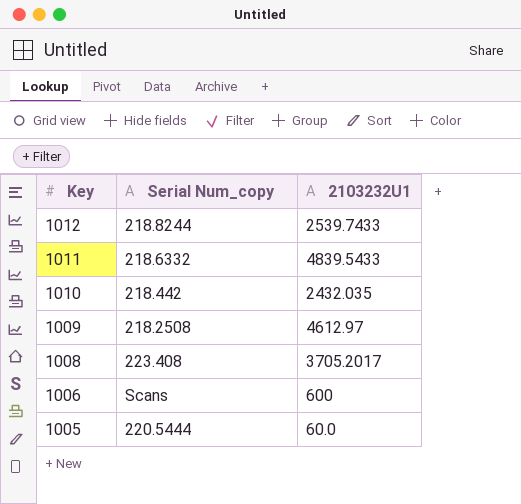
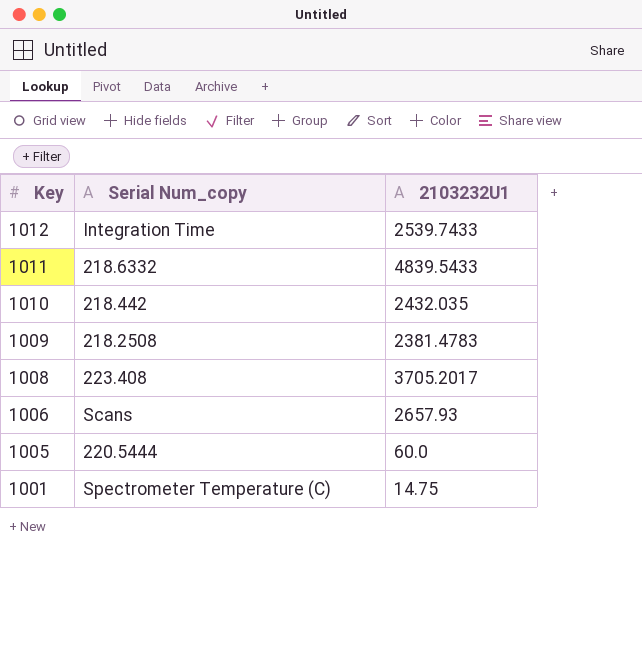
1012 | Serial Num_copy: 218.8244 -> Integration Time
1009 | 2103232U1: 4612.97 -> 2381.4783
1006 | 2103232U1: 600 -> 2657.93
row 1001: none -> Spectrometer Temperature (C) | 14.75

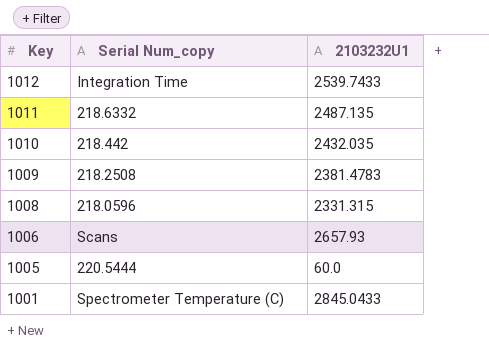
1011 | 2103232U1: 4839.5433 -> 2487.135
1008 | Serial Num_copy: 223.408 -> 218.0596
1008 | 2103232U1: 3705.2017 -> 2331.315
1001 | 2103232U1: 14.75 -> 2845.0433

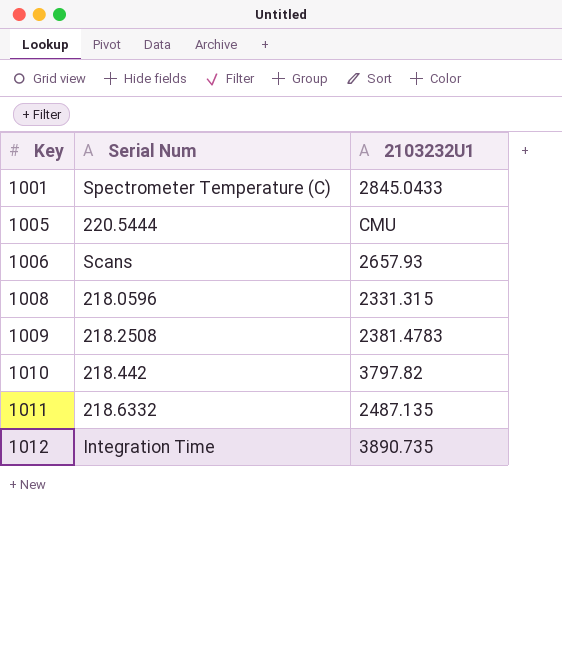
row order: Key descending -> Key ascending
column name: Serial Num_copy -> Serial Num
1005 | 2103232U1: 60.0 -> CMU
1010 | 2103232U1: 2432.035 -> 3797.82
1012 | 2103232U1: 2539.7433 -> 3890.735

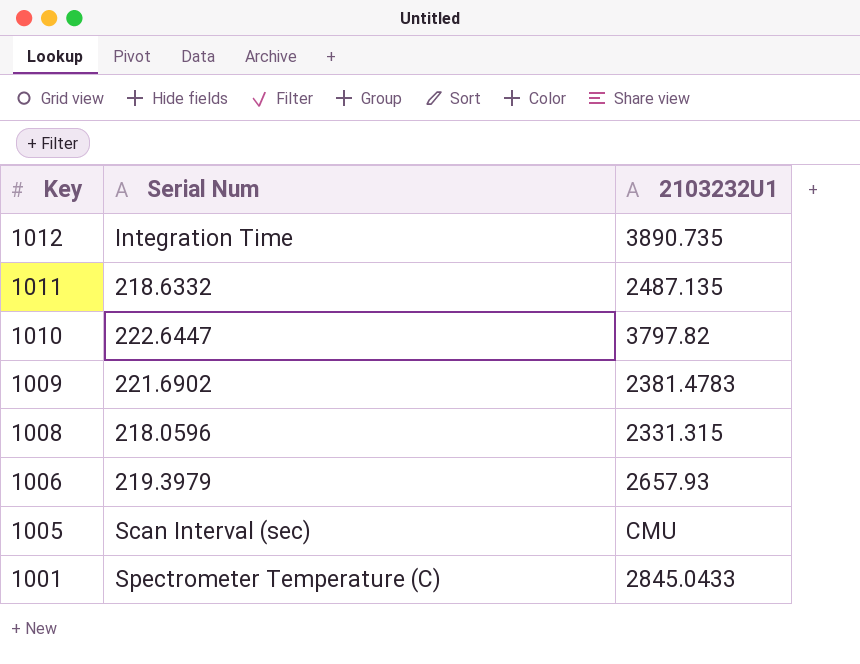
row order: Key ascending -> Key descending
1010 | Serial Num: 218.442 -> 222.6447
1009 | Serial Num: 218.2508 -> 221.6902
1006 | Serial Num: Scans -> 219.3979
1005 | Serial Num: 220.5444 -> Scan Interval (sec)

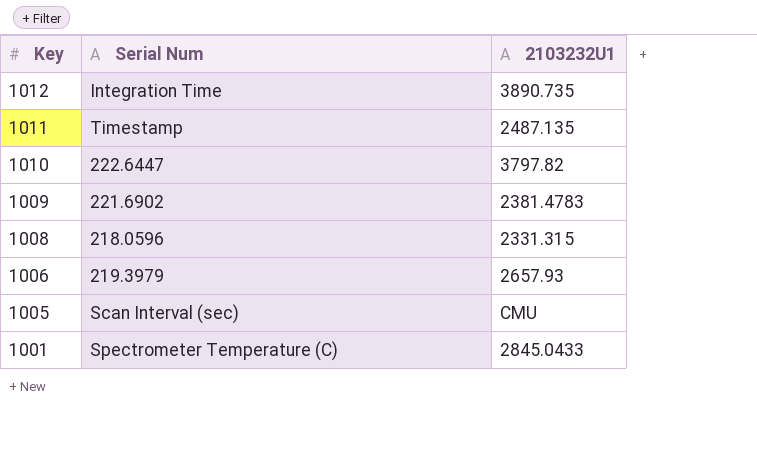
1011 | Serial Num: 218.6332 -> Timestamp

